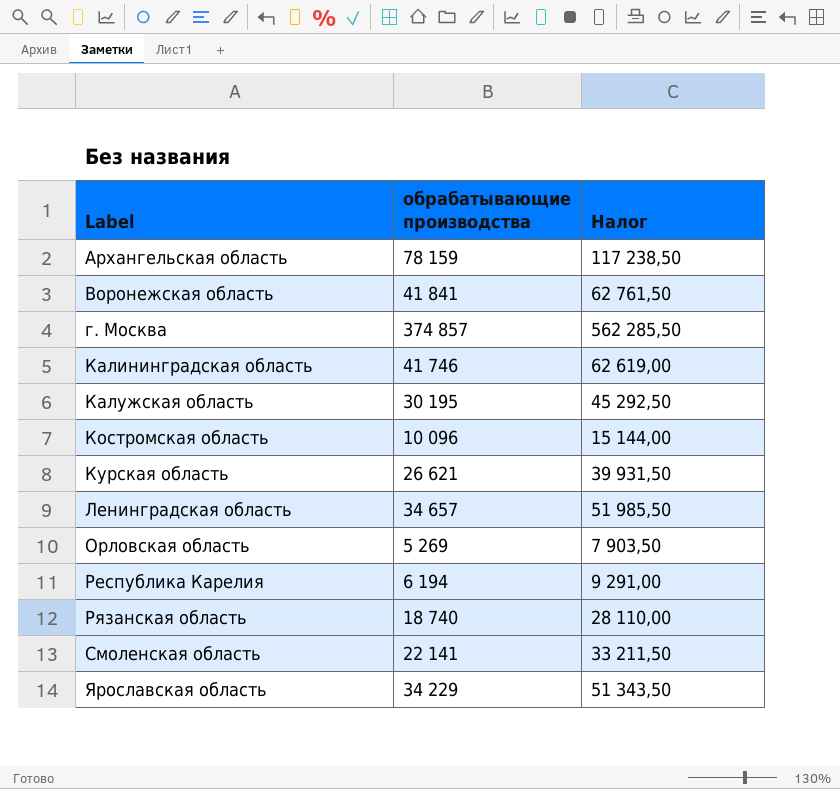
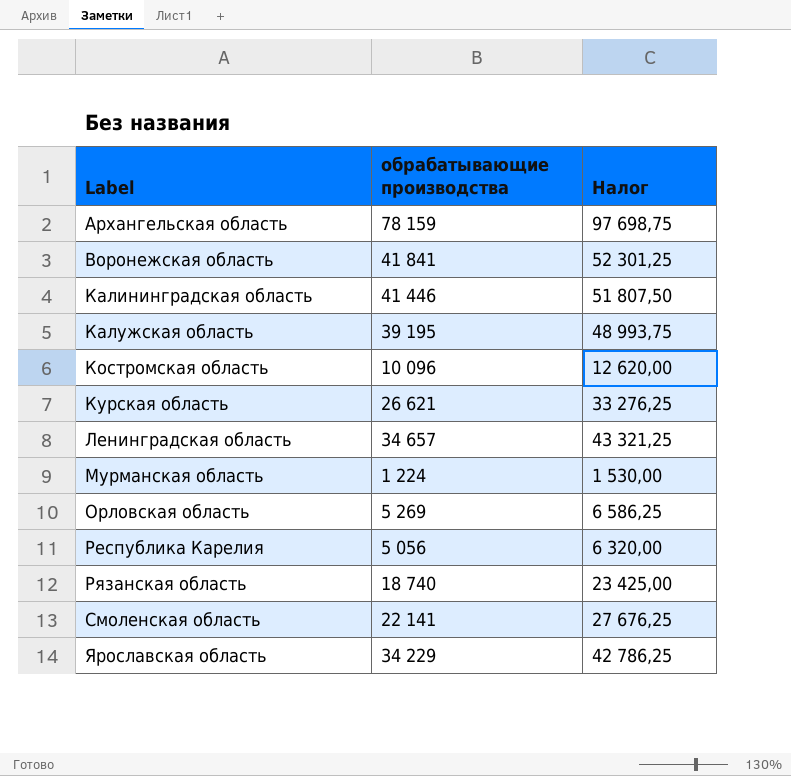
column Налог | formula: [обрабатывающие производства] * 1,5 -> [обрабатывающие производства] * 1,25
row г. Москва: 374 857 | 562 285,50 -> none
Калининградская область | обрабатывающие производства: 41 746 -> 41 446
Калужская область | обрабатывающие производства: 30 195 -> 39 195
row Мурманская область: none -> 1 224 | 1 530,00
Республика Карелия | обрабатывающие производства: 6 194 -> 5 056

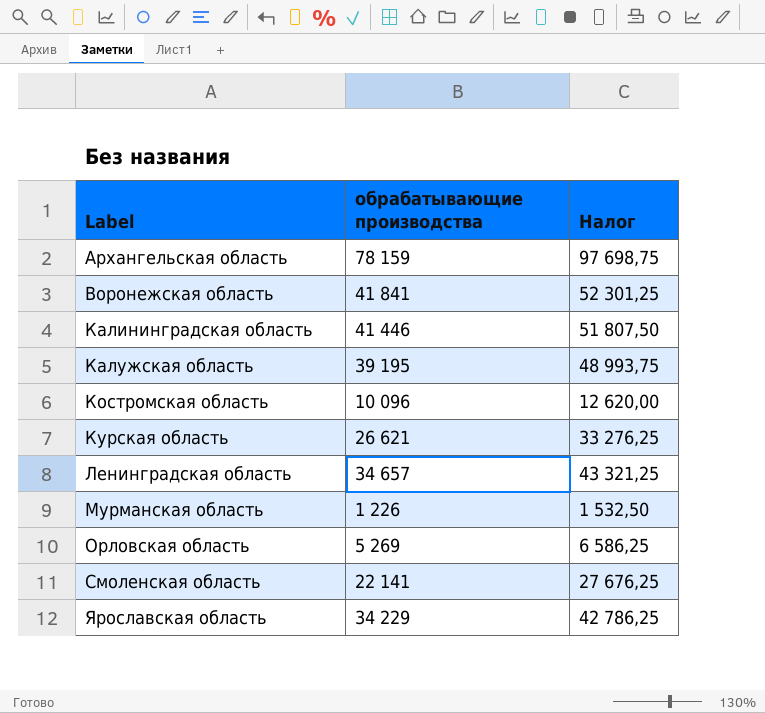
row Республика Карелия: 5 056 | 6 320,00 -> none
row Рязанская область: 18 740 | 23 425,00 -> none
Мурманская область | обрабатывающие производства: 1 224 -> 1 226
Мурманская область | Налог: 1 530,00 -> 1 532,50

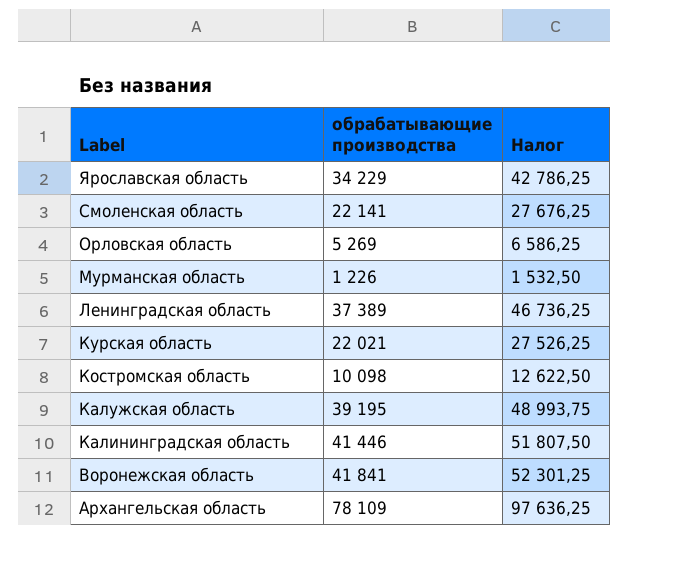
row order: Label ascending -> Label descending
Ленинградская область | обрабатывающие производства: 34 657 -> 37 389
Ленинградская область | Налог: 43 321,25 -> 46 736,25
Курская область | обрабатывающие производства: 26 621 -> 22 021
Курская область | Налог: 33 276,25 -> 27 526,25
Костромская область | обрабатывающие производства: 10 096 -> 10 098
Костромская область | Налог: 12 620,00 -> 12 622,50
Архангельская область | обрабатывающие производства: 78 159 -> 78 109
Архангельская область | Налог: 97 698,75 -> 97 636,25

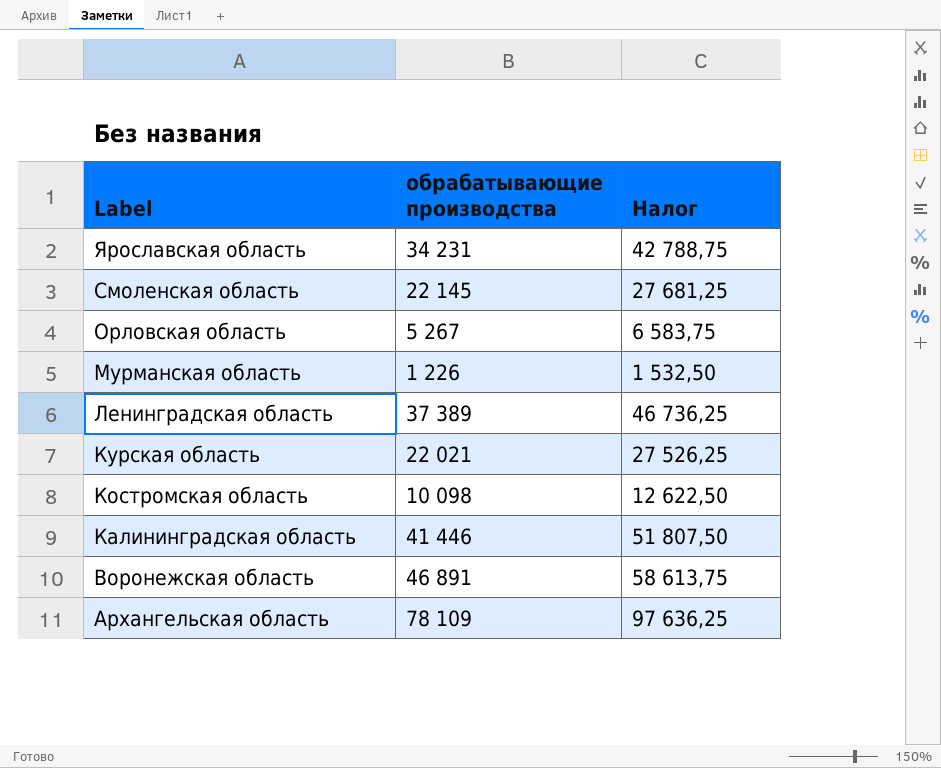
row Калужская область: 39 195 | 48 993,75 -> none
Ярославская область | обрабатывающие производства: 34 229 -> 34 231
Ярославская область | Налог: 42 786,25 -> 42 788,75
Смоленская область | обрабатывающие производства: 22 141 -> 22 145
Смоленская область | Налог: 27 676,25 -> 27 681,25
Орловская область | обрабатывающие производства: 5 269 -> 5 267
Орловская область | Налог: 6 586,25 -> 6 583,75
Воронежская область | обрабатывающие производства: 41 841 -> 46 891
Воронежская область | Налог: 52 301,25 -> 58 613,75

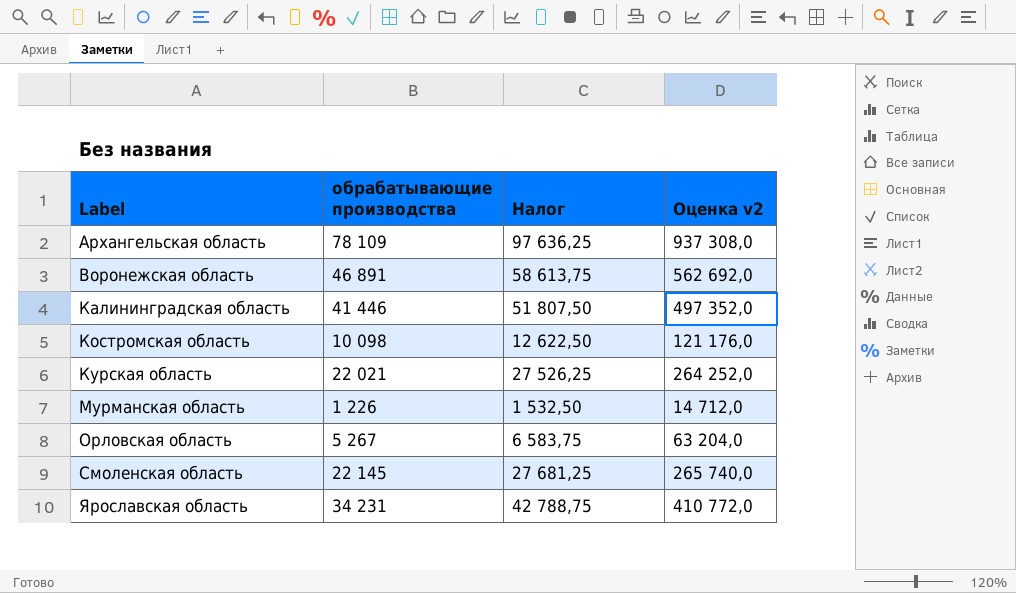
row order: Label descending -> Label ascending
column Оценка v2 | formula: none -> [обрабатывающие производства] * 12
row Ленинградская область: 37 389 | 46 736,25 -> none

